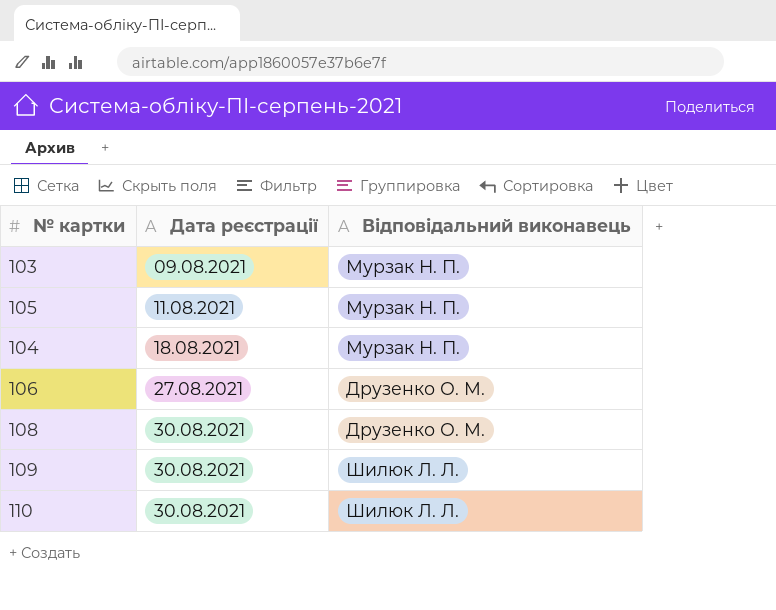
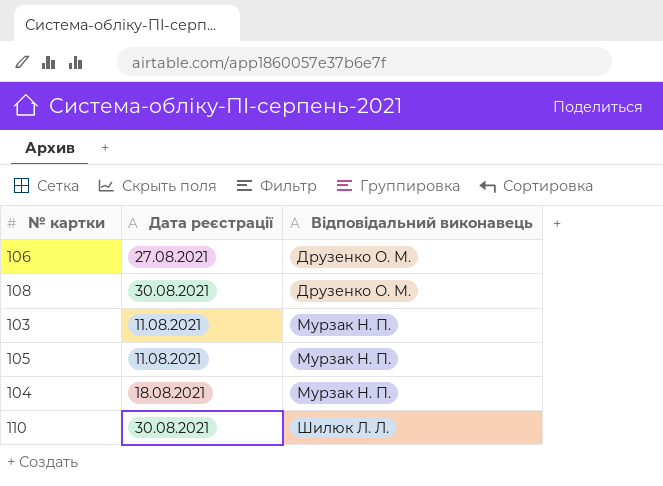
row order: Дата реєстрацiї ascending -> Відповідальний виконавець ascending
row 109: 30.08.2021 | Шилюк Л. Л. -> none
103 | Дата реєстрацiї: 09.08.2021 -> 11.08.2021

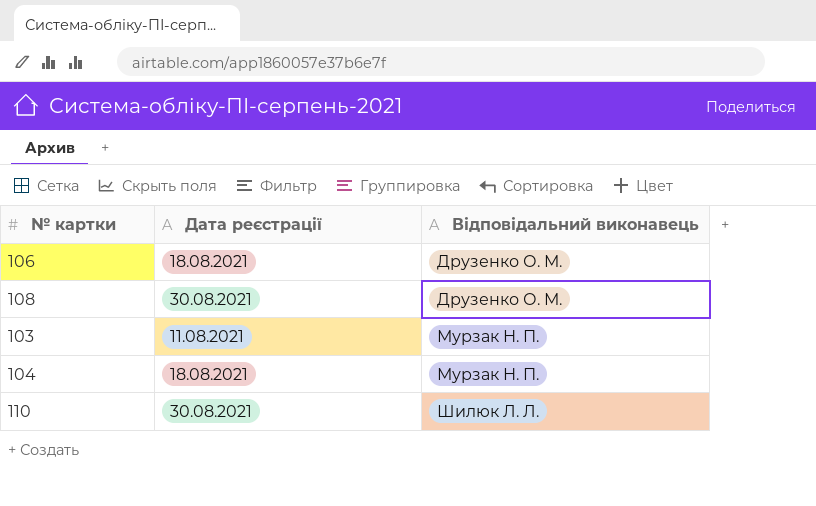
row 105: 11.08.2021 | Мурзак Н. П. -> none
106 | Дата реєстрацiї: 27.08.2021 -> 18.08.2021

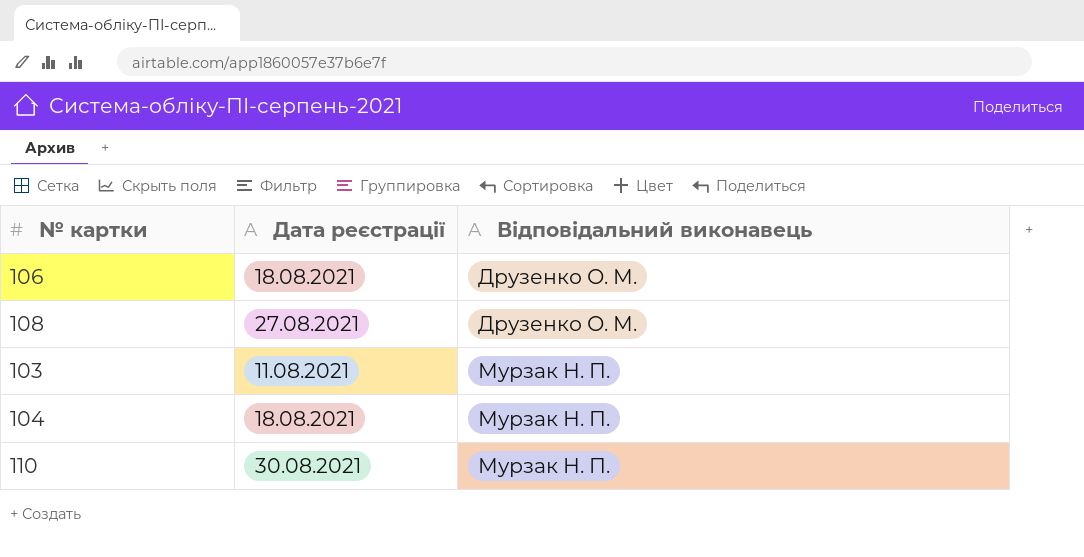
108 | Дата реєстрацiї: 30.08.2021 -> 27.08.2021
110 | Відповідальний виконавець: Шилюк Л. Л. -> Мурзак Н. П.

